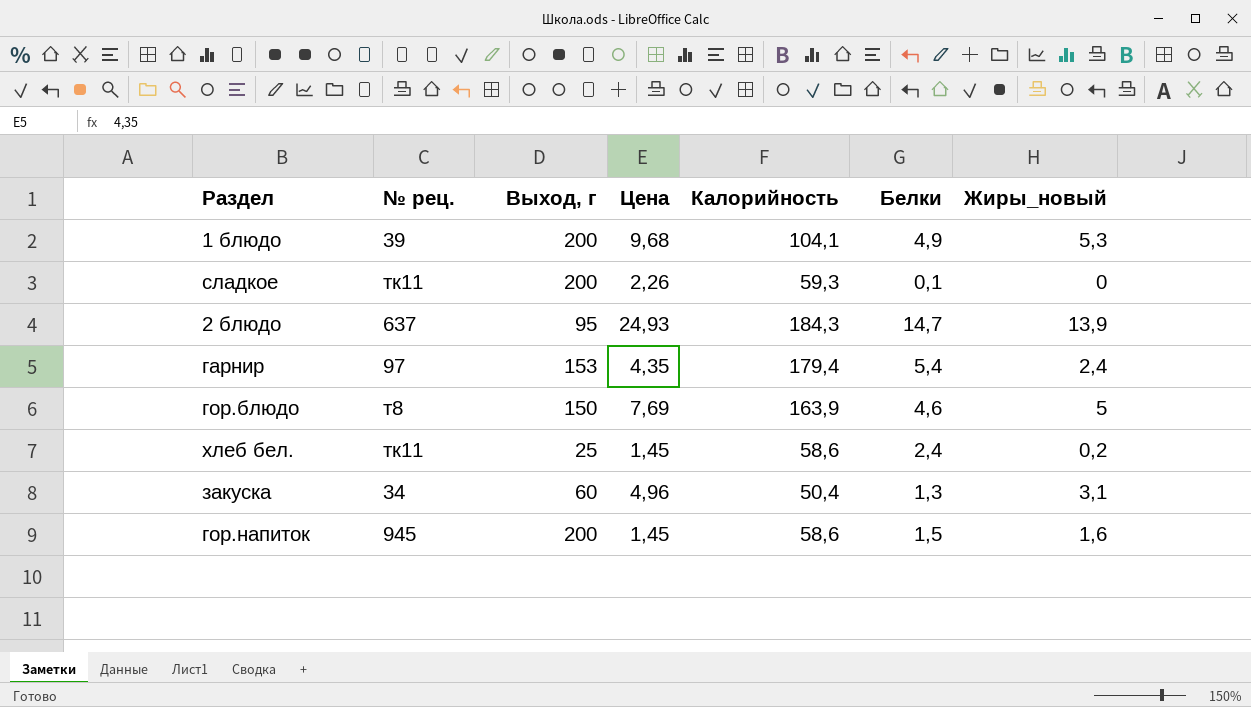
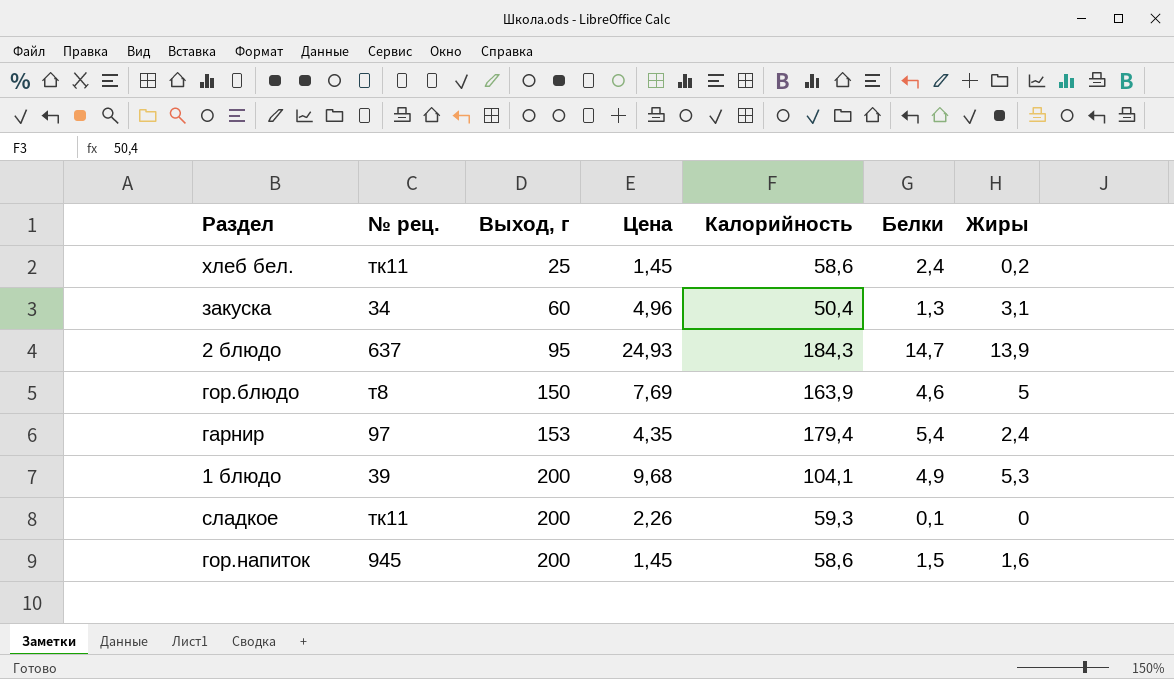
row order: none -> Выход, г ascending
column name: Жиры_новый -> Жиры

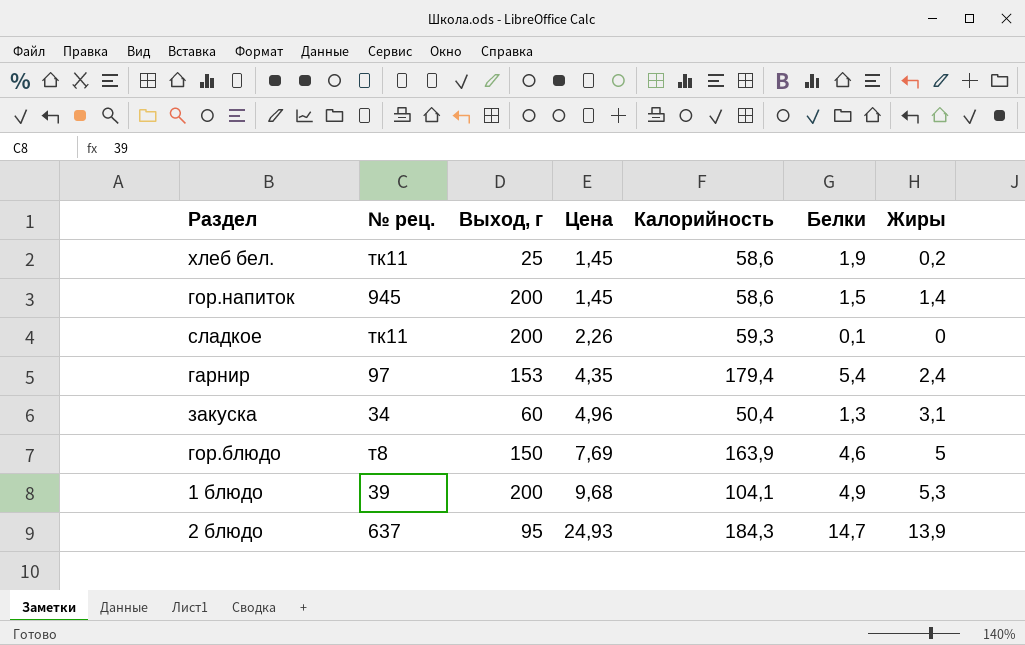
row order: Выход, г ascending -> Цена ascending
хлеб бел. | Белки: 2,4 -> 1,9
гор.напиток | Жиры: 1,6 -> 1,4

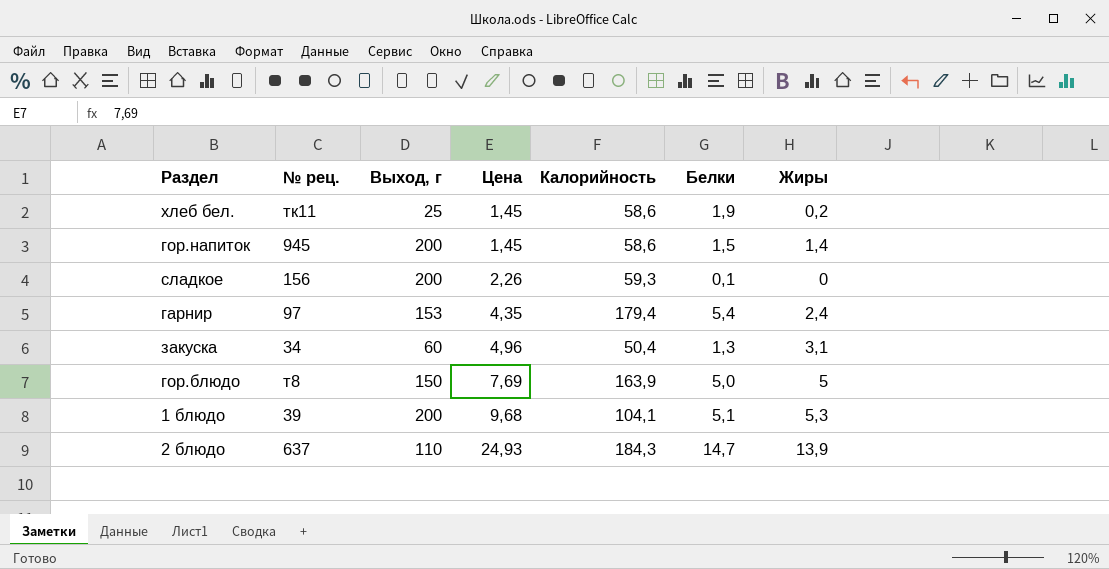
сладкое | № рец.: тк11 -> 156
гор.блюдо | Белки: 4,6 -> 5,0
1 блюдо | Белки: 4,9 -> 5,1
2 блюдо | Выход, г: 95 -> 110

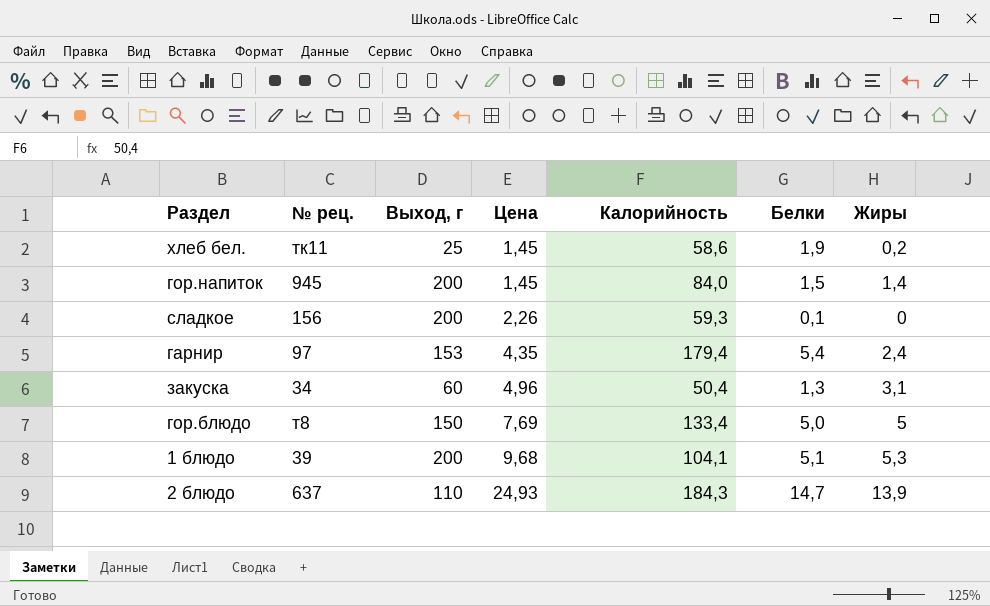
гор.напиток | Калорийность: 58,6 -> 84,0
гор.блюдо | Калорийность: 163,9 -> 133,4

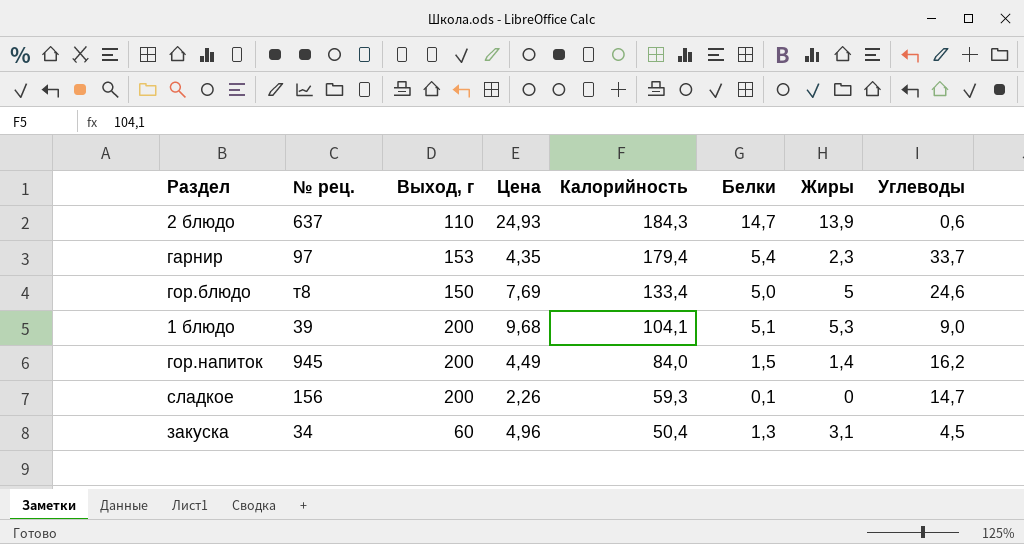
row order: Цена ascending -> Калорийность descending
column Углеводы | position: none -> 8
row хлеб бел.: тк11 | 25 | 1,45 | 58,6 | 1,9 | 0,2 -> none
гарнир | Жиры: 2,4 -> 2,3
гор.напиток | Цена: 1,45 -> 4,49

